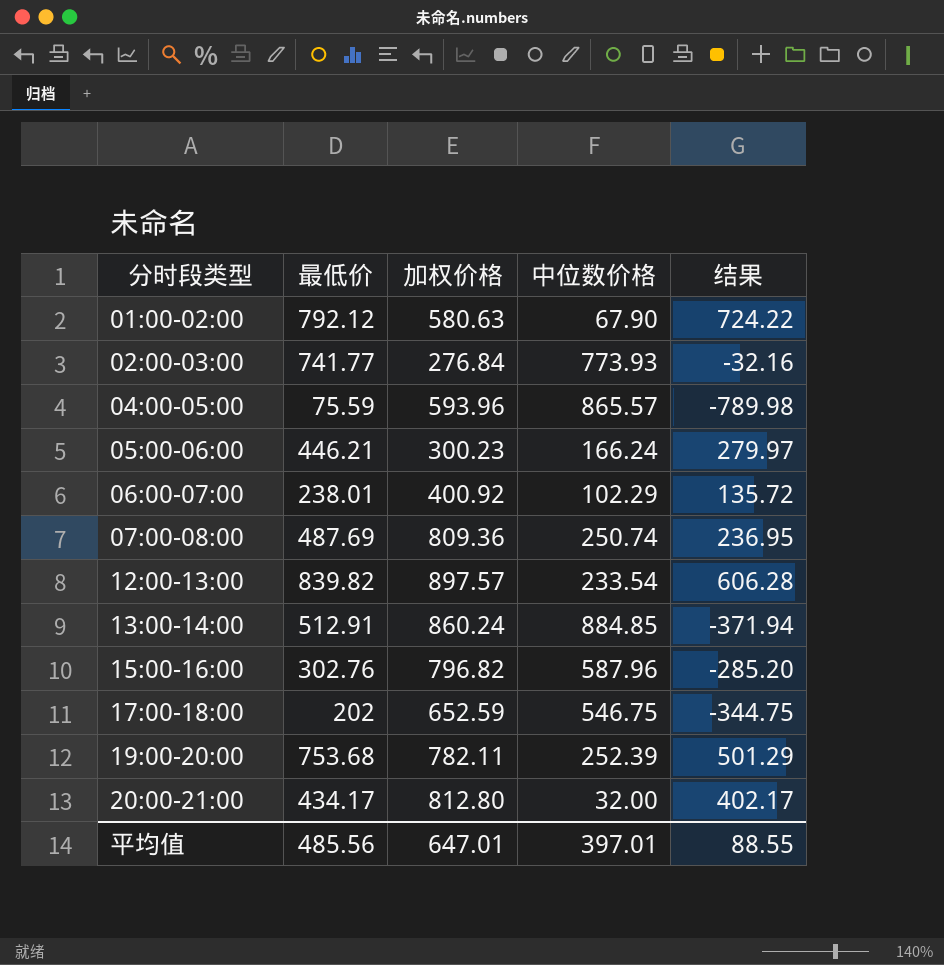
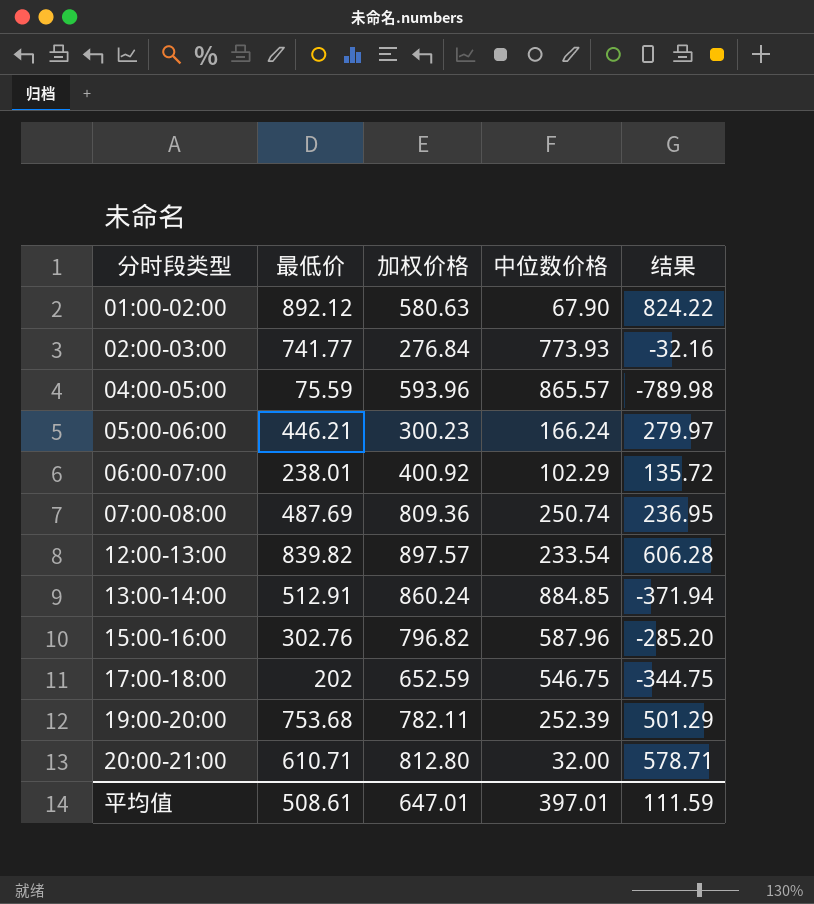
01:00-02:00 | 最低价: 792.12 -> 892.12
01:00-02:00 | 结果: 724.22 -> 824.22
20:00-21:00 | 最低价: 434.17 -> 610.71
20:00-21:00 | 结果: 402.17 -> 578.71
平均值 | 最低价: 485.56 -> 508.61
平均值 | 结果: 88.55 -> 111.59

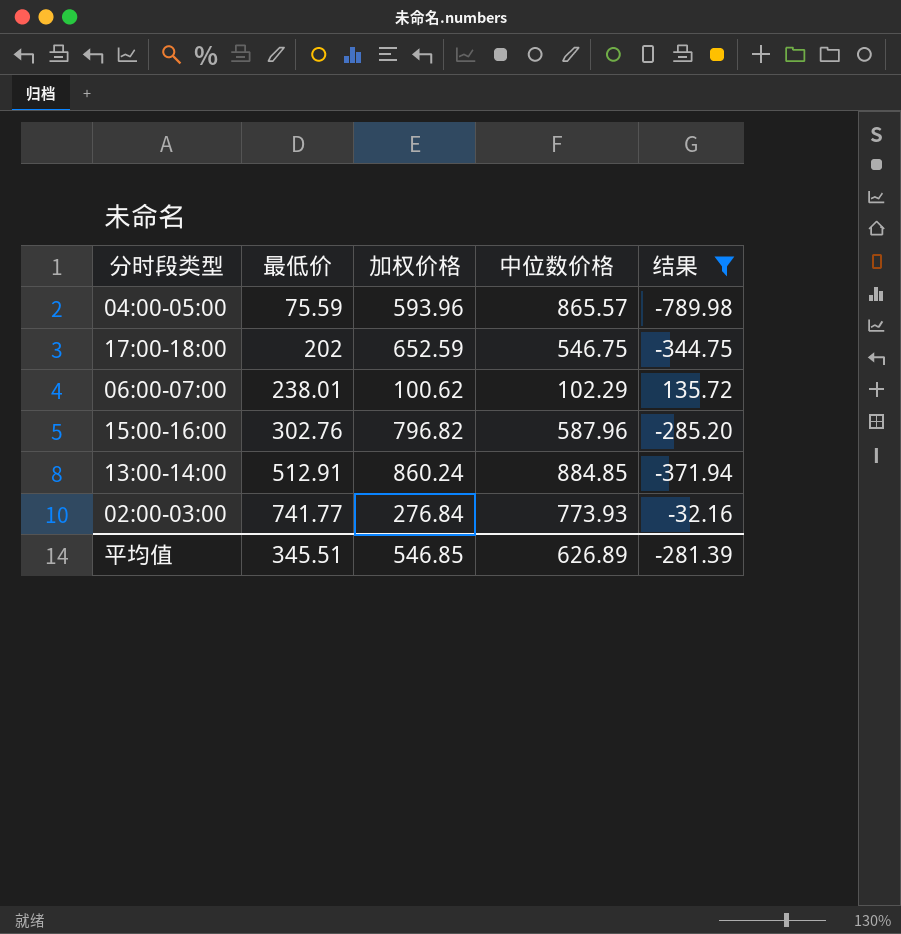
filter: none -> 结果 <= 135.72
row order: 分时段类型 ascending -> 最低价 ascending
06:00-07:00 | 加权价格: 400.92 -> 100.62
平均值 | 最低价: 508.61 -> 345.51
平均值 | 加权价格: 647.01 -> 546.85
平均值 | 中位数价格: 397.01 -> 626.89
平均值 | 结果: 111.59 -> -281.39

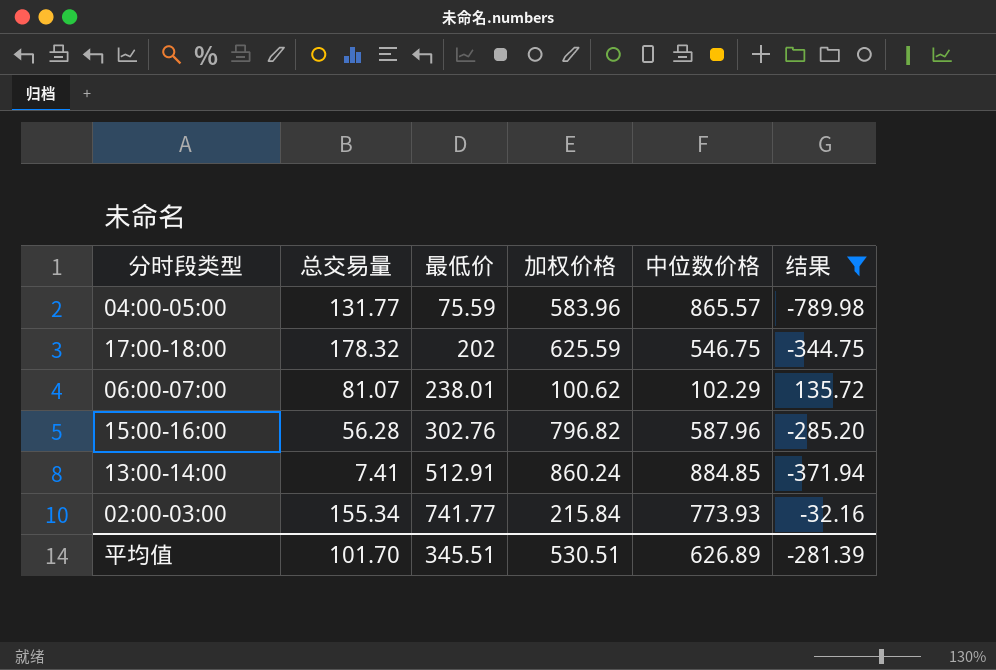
column 总交易量 | position: none -> 2
04:00-05:00 | 加权价格: 593.96 -> 583.96
17:00-18:00 | 加权价格: 652.59 -> 625.59
02:00-03:00 | 加权价格: 276.84 -> 215.84
平均值 | 加权价格: 546.85 -> 530.51

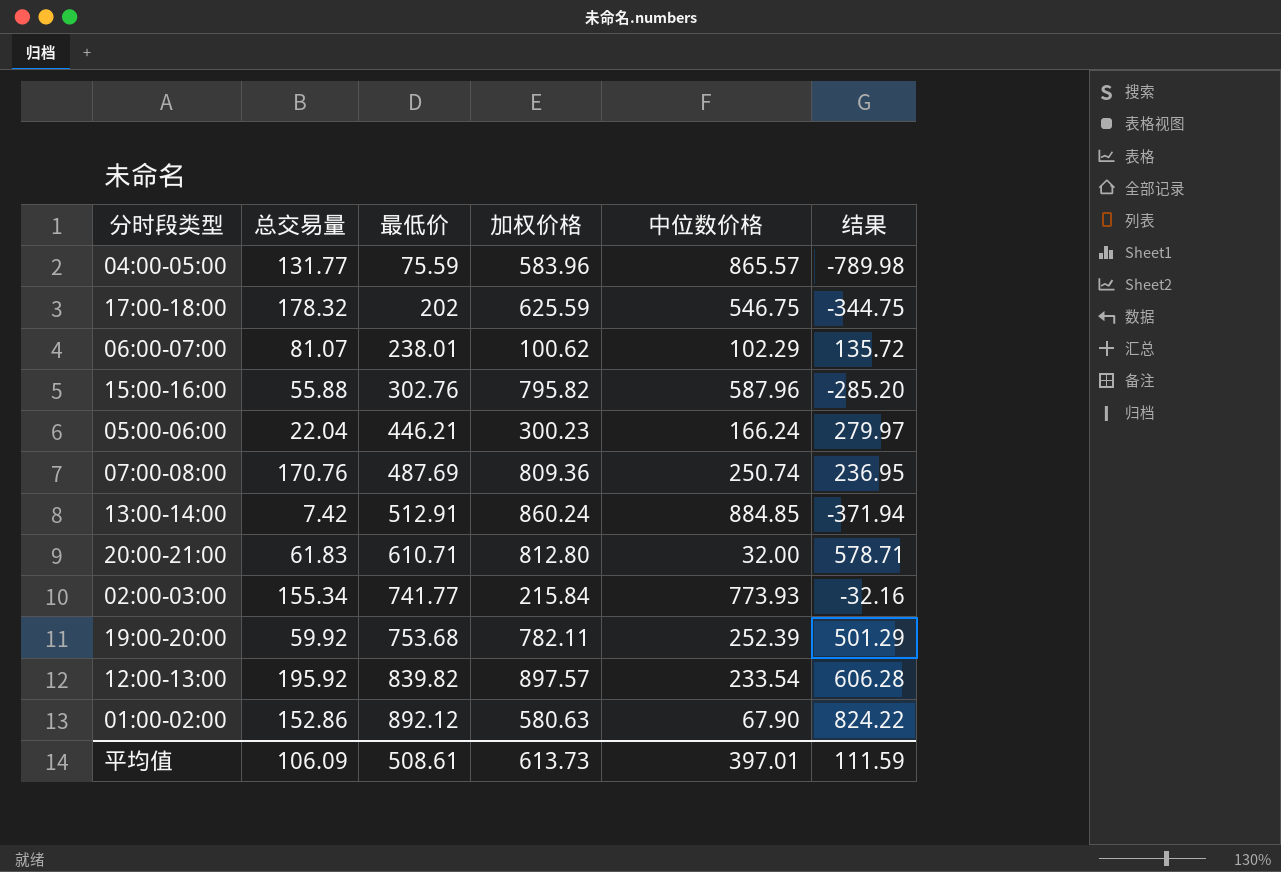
filter: 结果 <= 135.72 -> none
15:00-16:00 | 总交易量: 56.28 -> 55.88
15:00-16:00 | 加权价格: 796.82 -> 795.82
13:00-14:00 | 总交易量: 7.41 -> 7.42
平均值 | 总交易量: 101.70 -> 106.09
平均值 | 最低价: 345.51 -> 508.61
平均值 | 加权价格: 530.51 -> 613.73
平均值 | 中位数价格: 626.89 -> 397.01
平均值 | 结果: -281.39 -> 111.59

